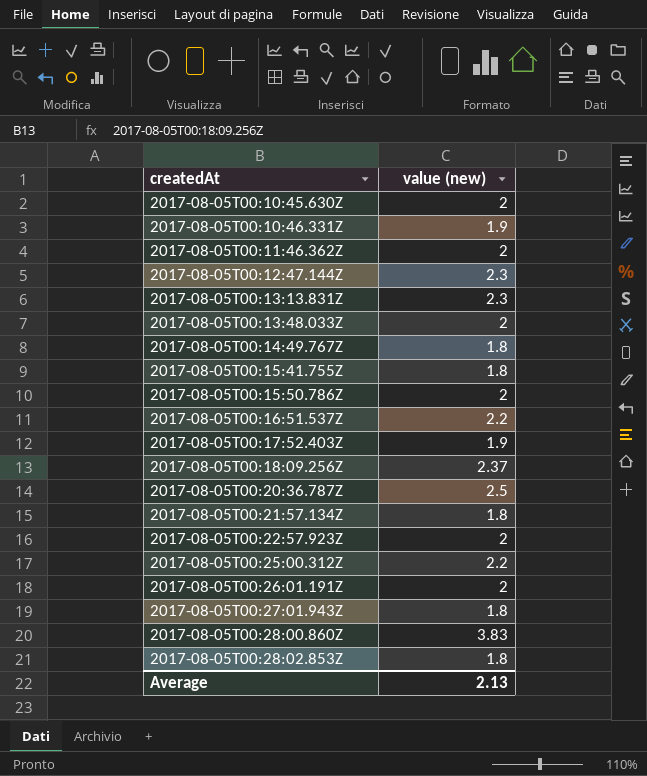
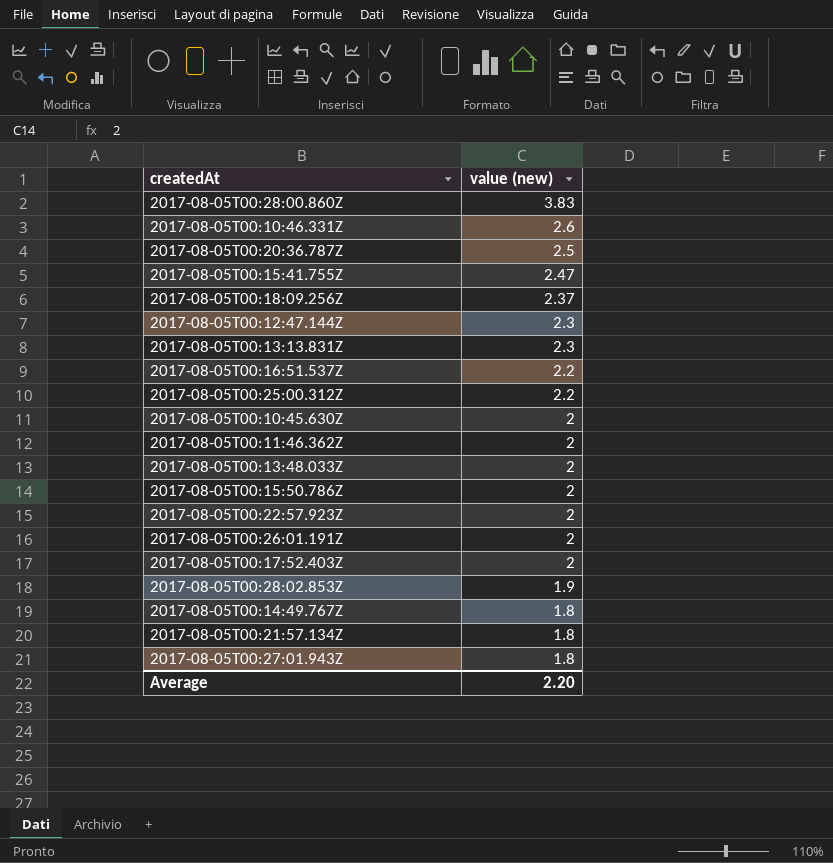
row order: createdAt ascending -> value (new) descending
2017-08-05T00:10:46.331Z | value (new): 1.9 -> 2.6
2017-08-05T00:15:41.755Z | value (new): 1.8 -> 2.47
2017-08-05T00:17:52.403Z | value (new): 1.9 -> 2
2017-08-05T00:28:02.853Z | value (new): 1.8 -> 1.9
Average | value (new): 2.13 -> 2.20

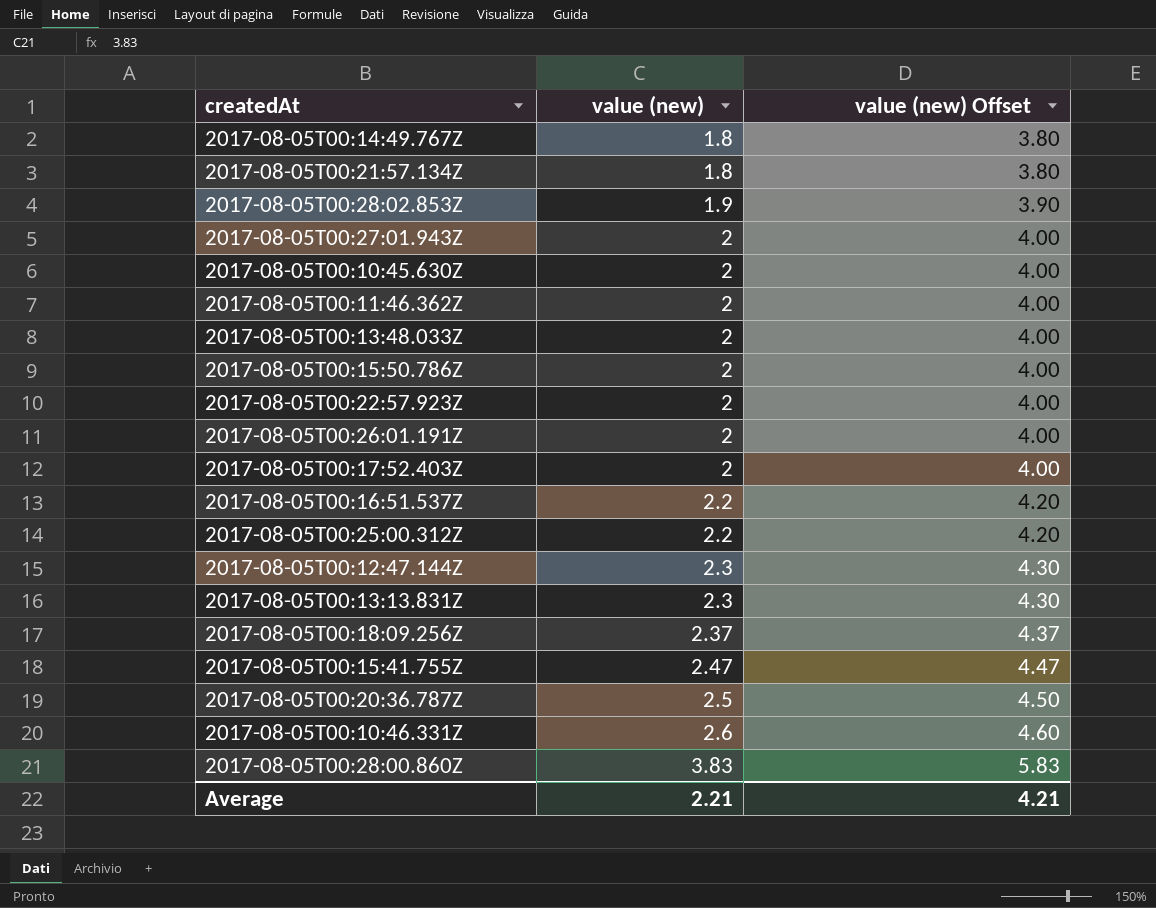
row order: value (new) descending -> value (new) ascending
column value (new) Offset | formula: none -> [value (new)] + 2
2017-08-05T00:27:01.943Z | value (new): 1.8 -> 2
Average | value (new): 2.20 -> 2.21

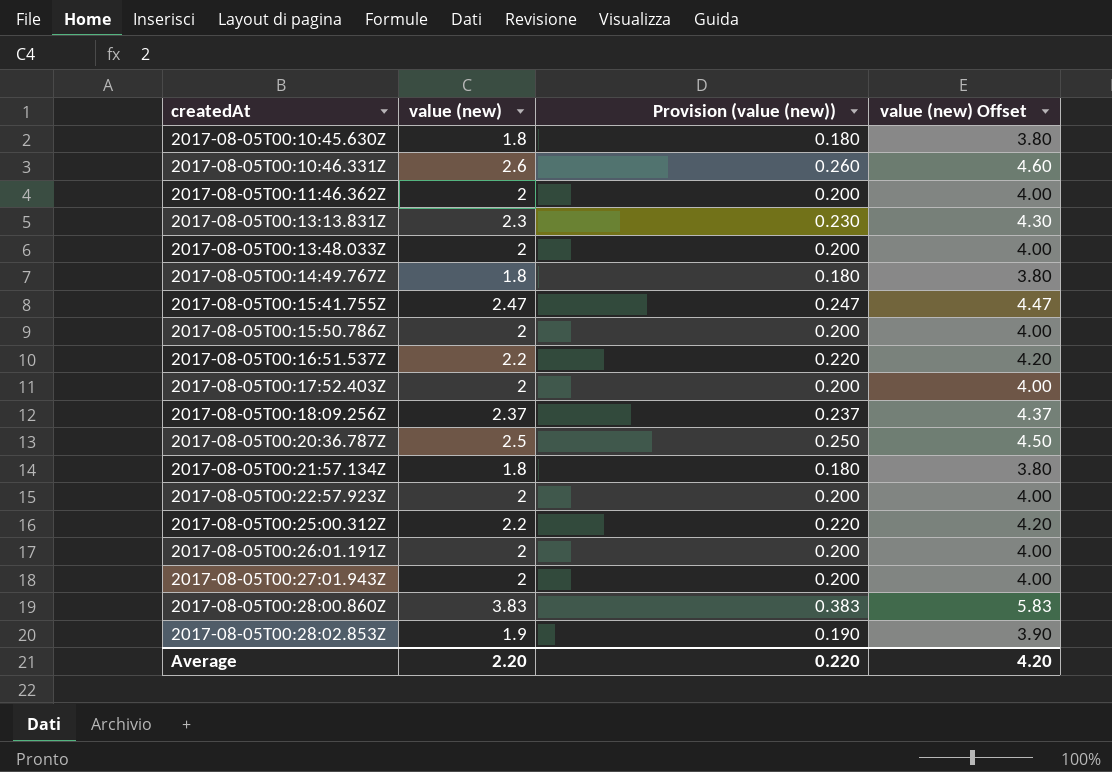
row order: value (new) ascending -> createdAt ascending
column Provision (value (new)) | formula: none -> [value (new)] * 0.1
row 2017-08-05T00:12:47.144Z: 2.3 | 4.30 -> none
2017-08-05T00:10:45.630Z | value (new): 2 -> 1.8
2017-08-05T00:10:45.630Z | value (new) Offset: 4.00 -> 3.80
Average | value (new): 2.21 -> 2.20
Average | value (new) Offset: 4.21 -> 4.20

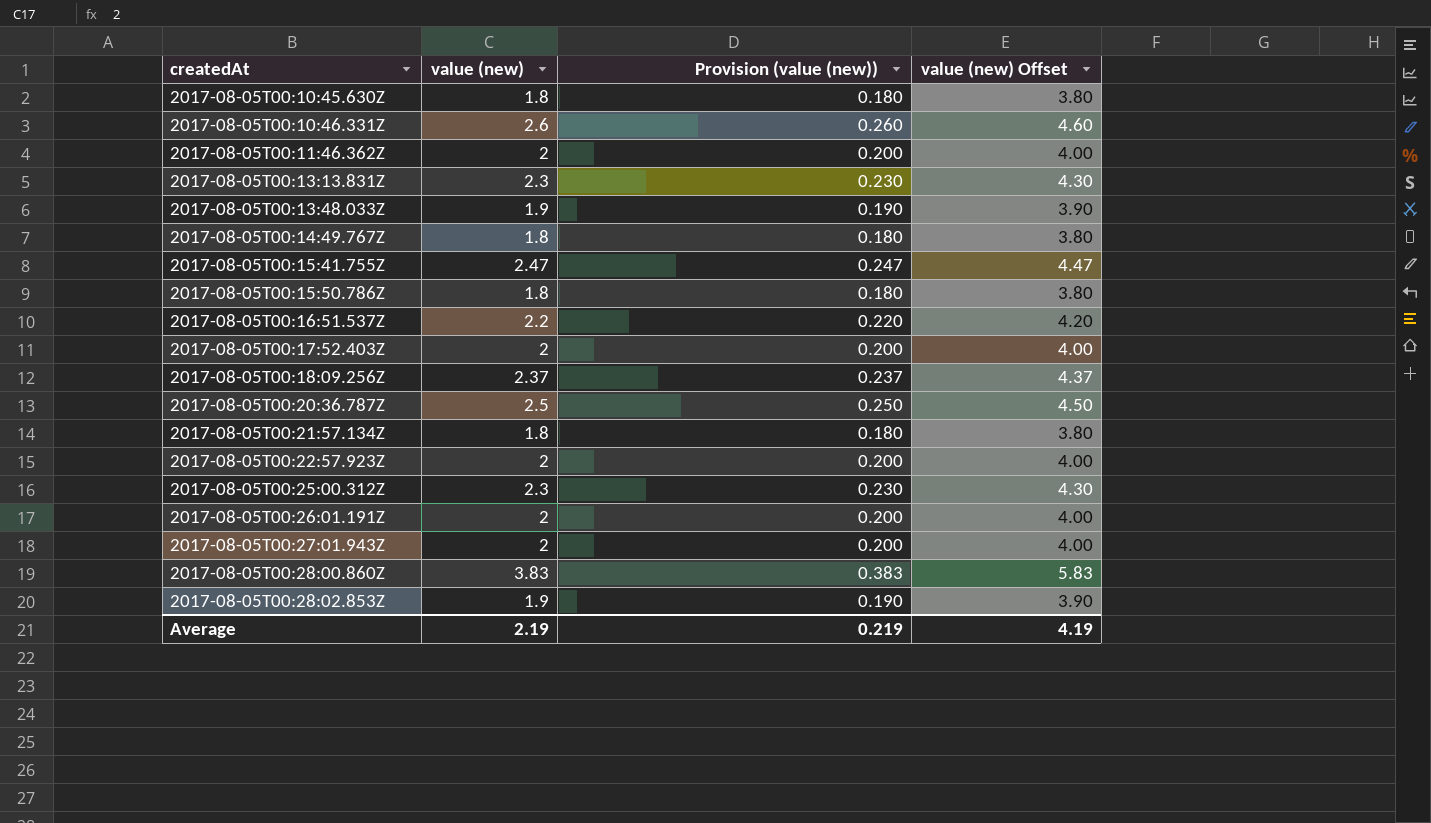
2017-08-05T00:13:48.033Z | value (new): 2 -> 1.9
2017-08-05T00:13:48.033Z | Provision (value (new)): 0.200 -> 0.190
2017-08-05T00:13:48.033Z | value (new) Offset: 4.00 -> 3.90
2017-08-05T00:15:50.786Z | value (new): 2 -> 1.8
2017-08-05T00:15:50.786Z | Provision (value (new)): 0.200 -> 0.180
2017-08-05T00:15:50.786Z | value (new) Offset: 4.00 -> 3.80
2017-08-05T00:25:00.312Z | value (new): 2.2 -> 2.3
2017-08-05T00:25:00.312Z | Provision (value (new)): 0.220 -> 0.230
2017-08-05T00:25:00.312Z | value (new) Offset: 4.20 -> 4.30
Average | value (new): 2.20 -> 2.19
Average | Provision (value (new)): 0.220 -> 0.219
Average | value (new) Offset: 4.20 -> 4.19

